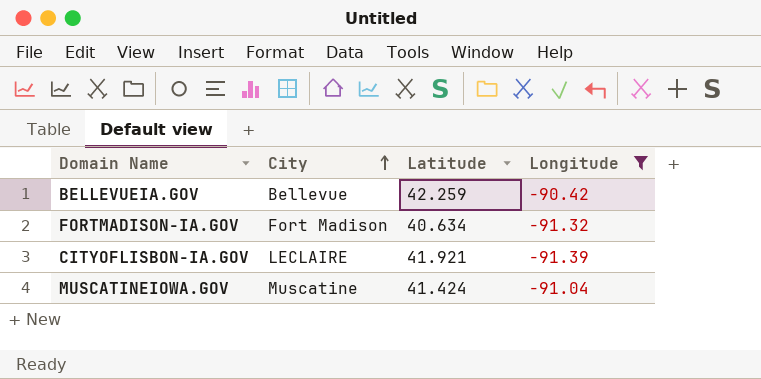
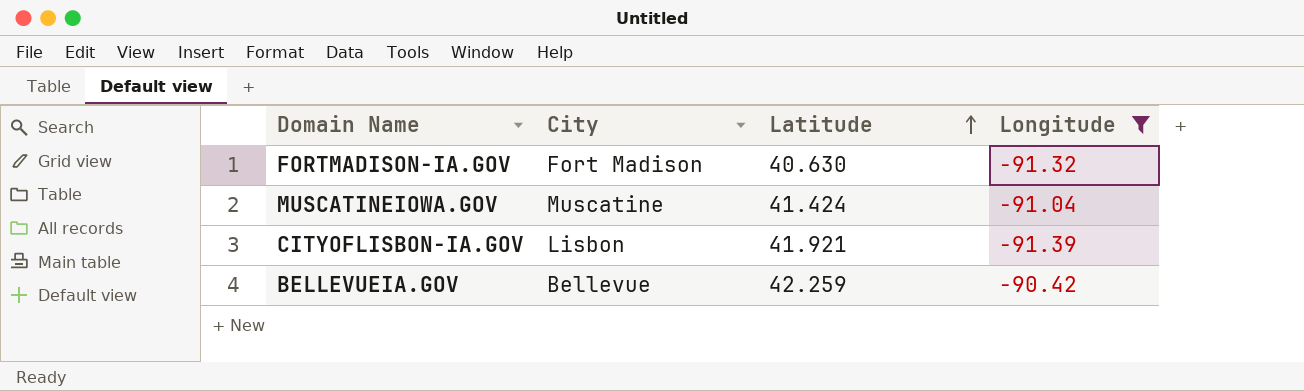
row order: City ascending -> Latitude ascending
FORTMADISON-IA.GOV | Latitude: 40.634 -> 40.630
CITYOFLISBON-IA.GOV | City: LECLAIRE -> Lisbon

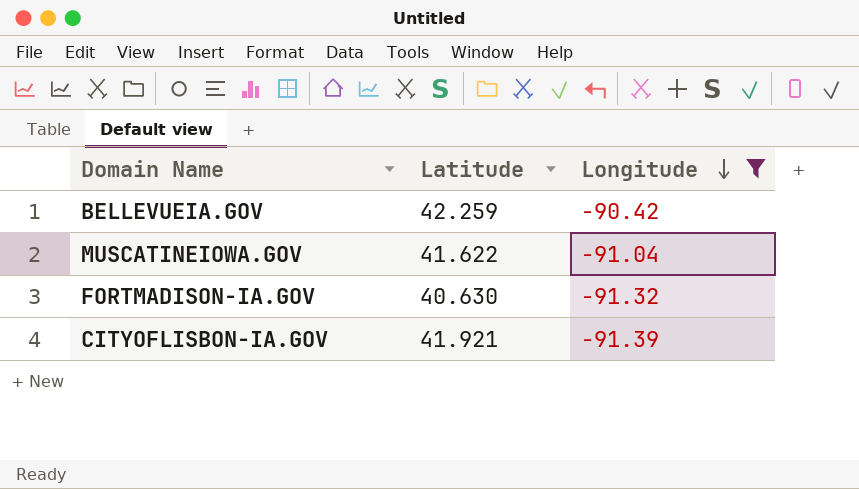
row order: Latitude ascending -> Longitude descending
column City | position: 2 -> none
MUSCATINEIOWA.GOV | Latitude: 41.424 -> 41.622

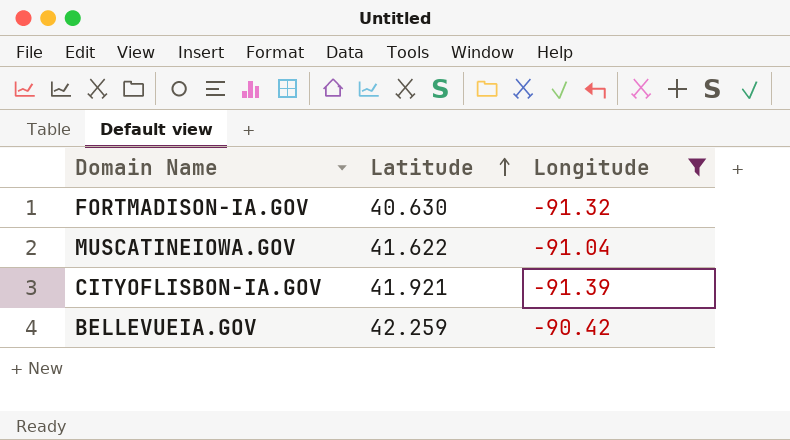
row order: Longitude descending -> Latitude ascending

